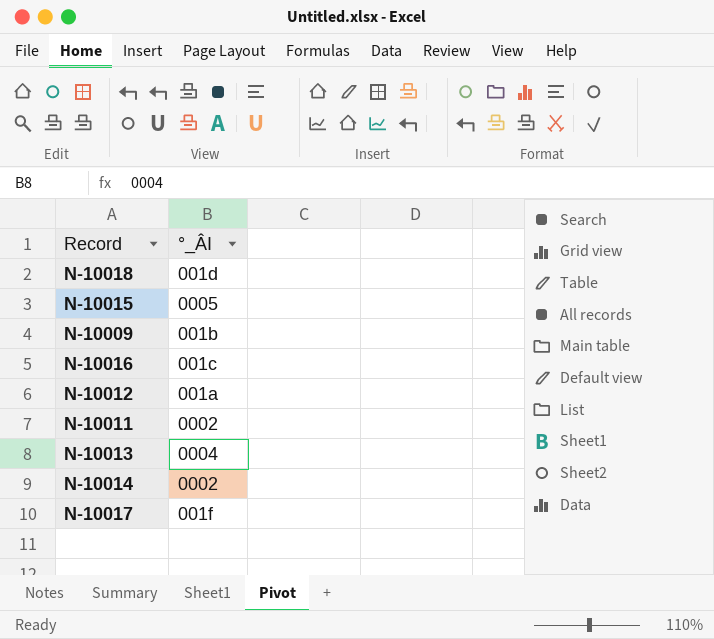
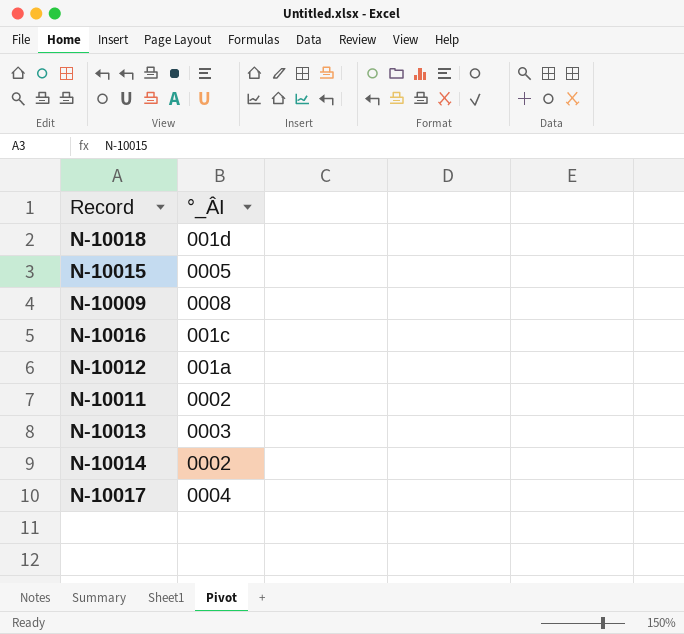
N-10009 | °_ÂI: 001b -> 0008
N-10013 | °_ÂI: 0004 -> 0003
N-10017 | °_ÂI: 001f -> 0004

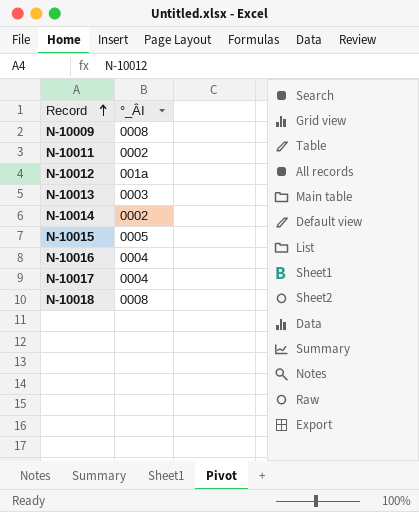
row order: none -> Record ascending
N-10016 | °_ÂI: 001c -> 0004
N-10018 | °_ÂI: 001d -> 0008

